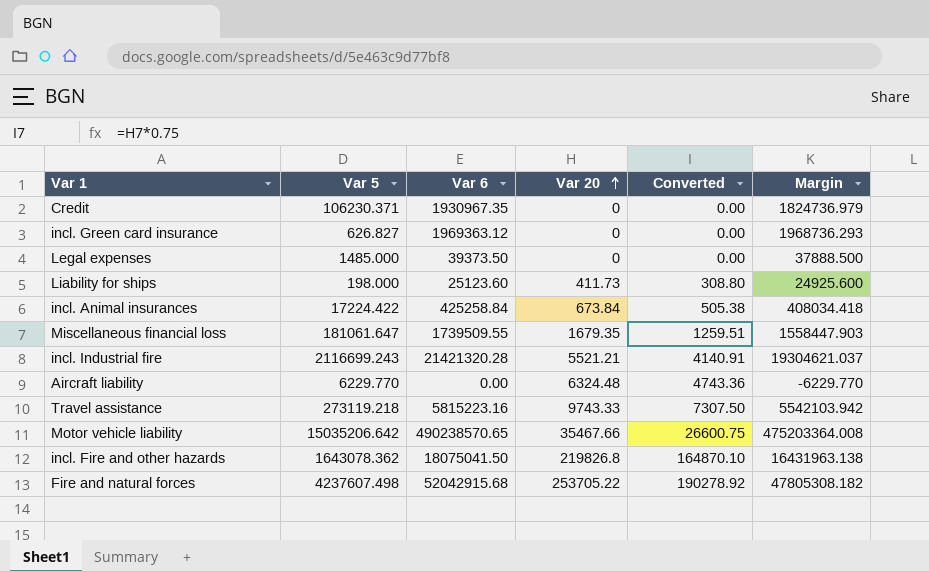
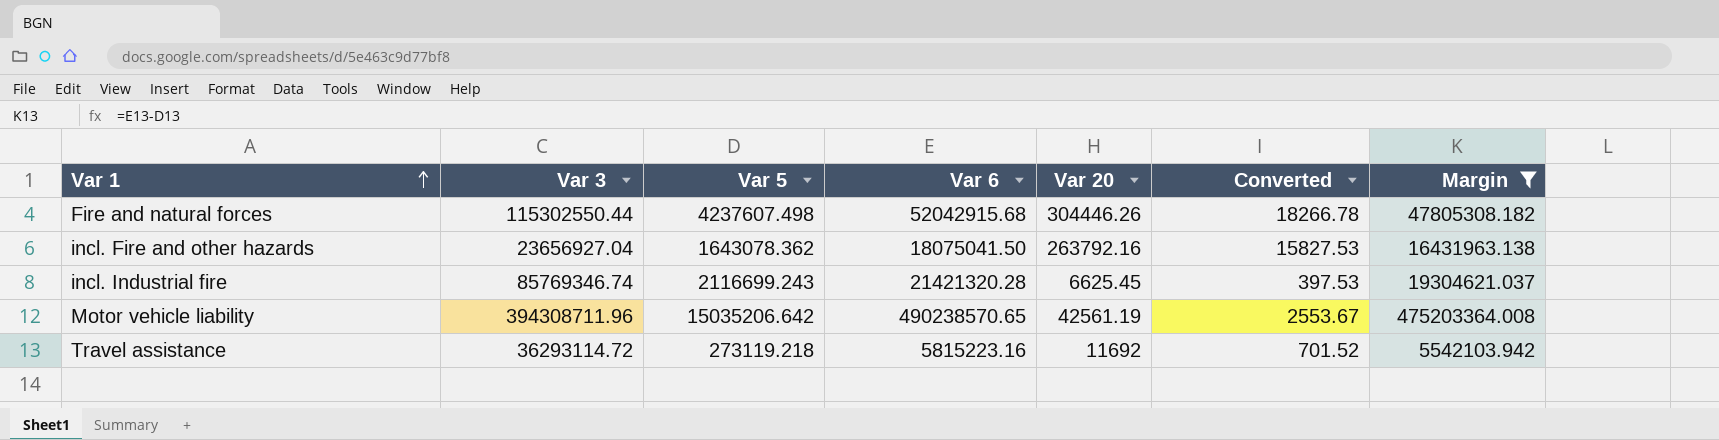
filter: none -> Margin >= 5542103.942
row order: Var 20 ascending -> Var 1 ascending
column Var 3 | position: none -> 2
column Converted | formula: [Var 20] * 0.75 -> [Var 20] * 0.06
Fire and natural forces | Var 20: 253705.22 -> 304446.26
incl. Fire and other hazards | Var 20: 219826.8 -> 263792.16
incl. Industrial fire | Var 20: 5521.21 -> 6625.45
Motor vehicle liability | Var 20: 35467.66 -> 42561.19
Travel assistance | Var 20: 9743.33 -> 11692

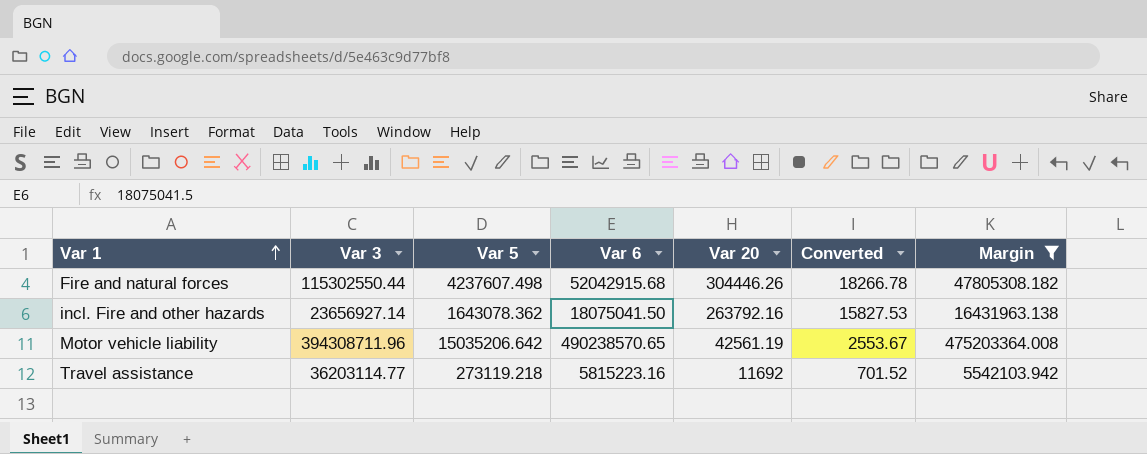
row incl. Industrial fire: 85769346.74 | 2116699.243 | 21421320.28 | 6625.45 | 397.53 | 19304621.037 -> none
incl. Fire and other hazards | Var 3: 23656927.04 -> 23656927.14
Travel assistance | Var 3: 36293114.72 -> 36203114.77

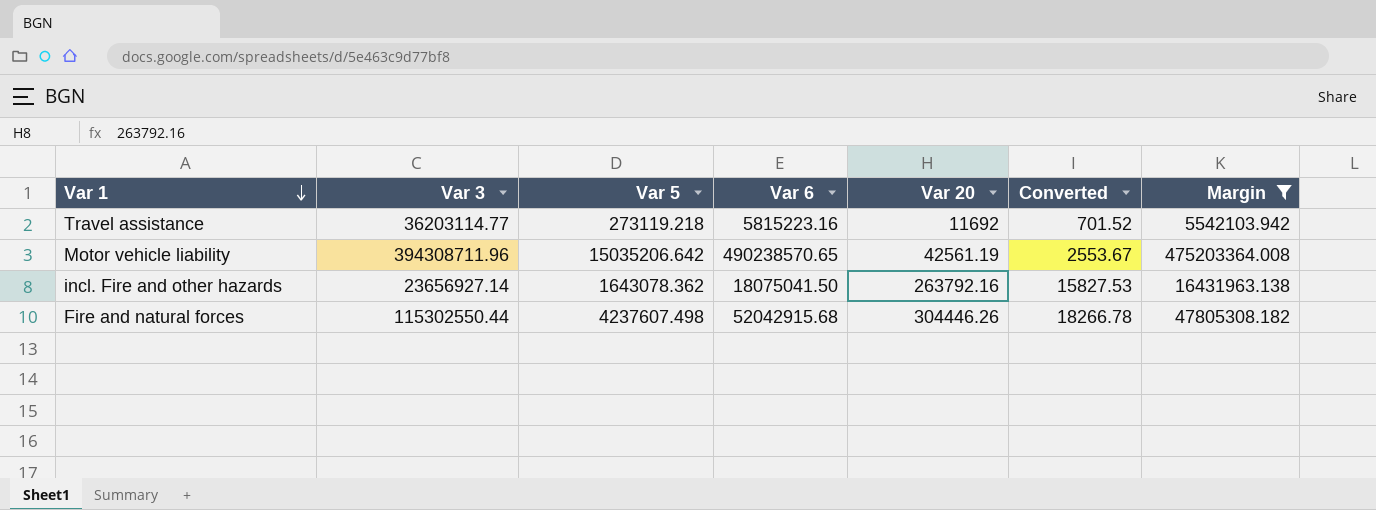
row order: Var 1 ascending -> Var 1 descending

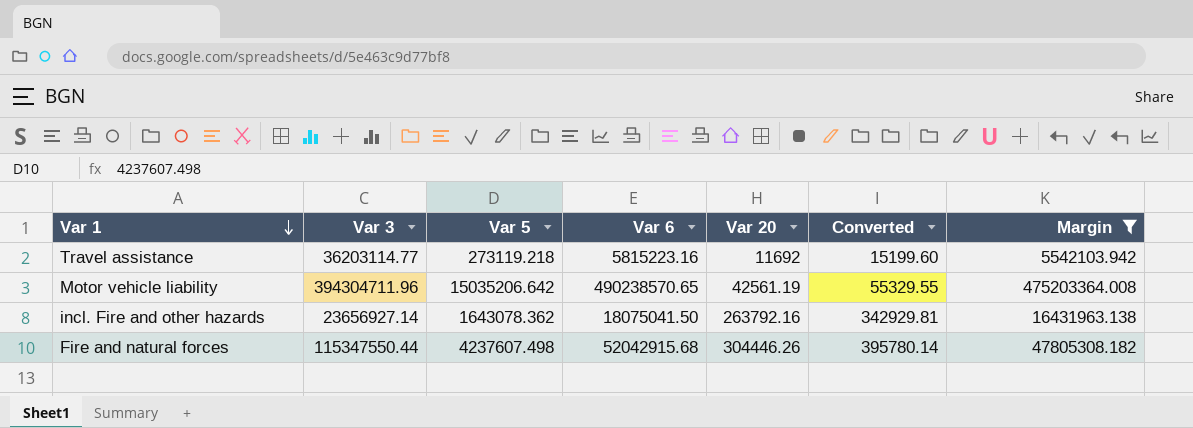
column Converted | formula: [Var 20] * 0.06 -> [Var 20] * 1.3
Motor vehicle liability | Var 3: 394308711.96 -> 394304711.96
Fire and natural forces | Var 3: 115302550.44 -> 115347550.44

